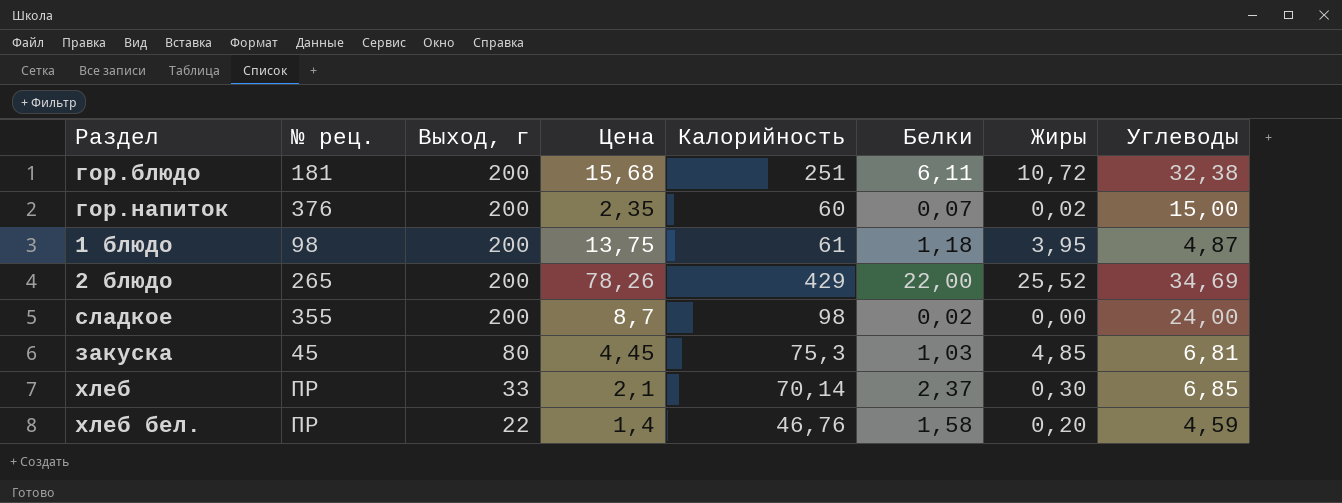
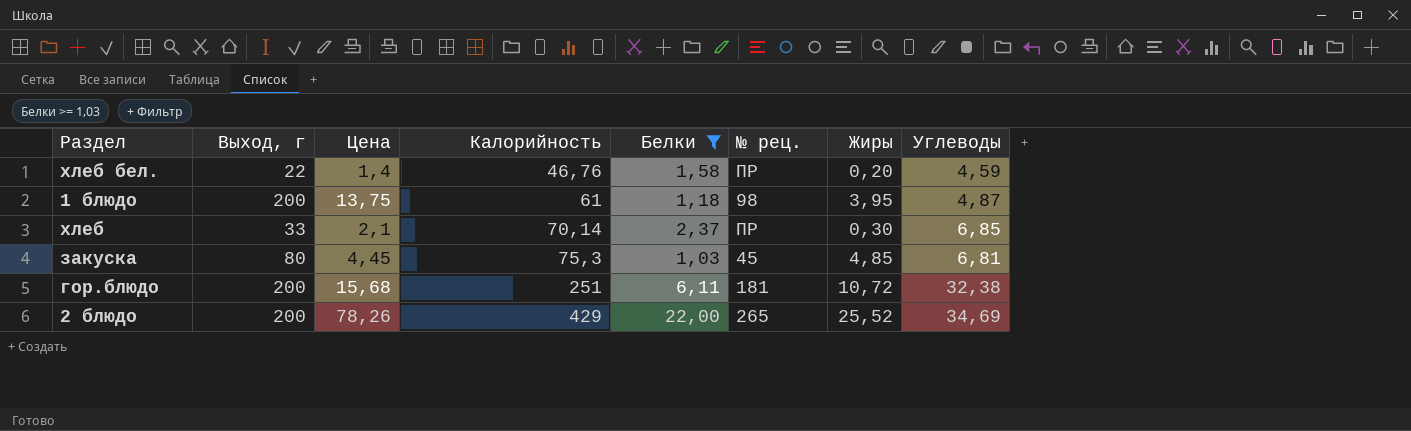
filter: none -> Белки >= 1,03
row order: Выход, г descending -> Калорийность ascending
column № рец. | position: 2 -> 6

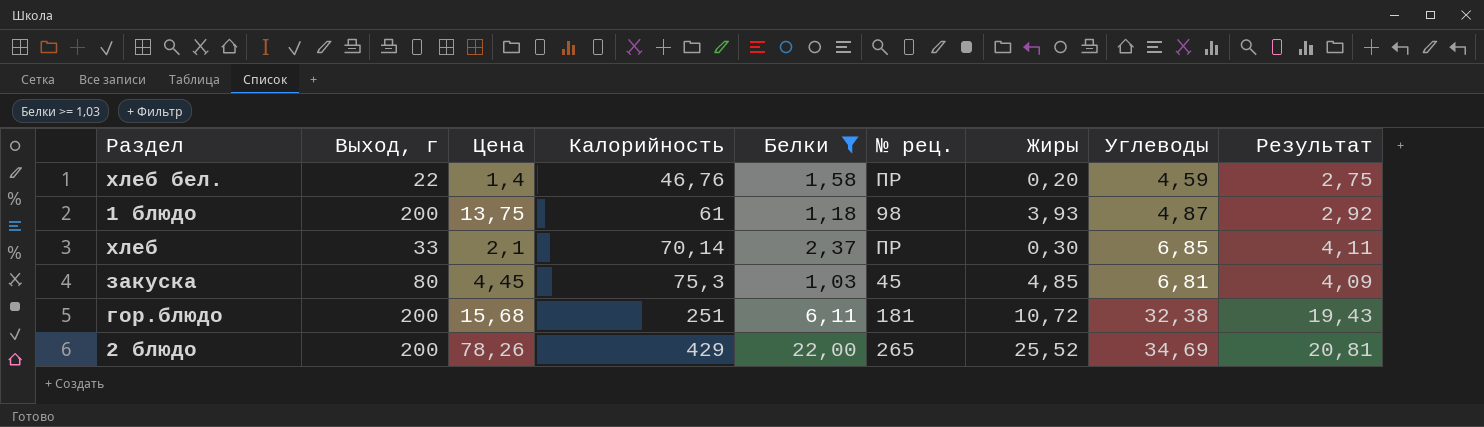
column Результат | formula: none -> [Углеводы] * 0,6
1 блюдо | Жиры: 3,95 -> 3,93

